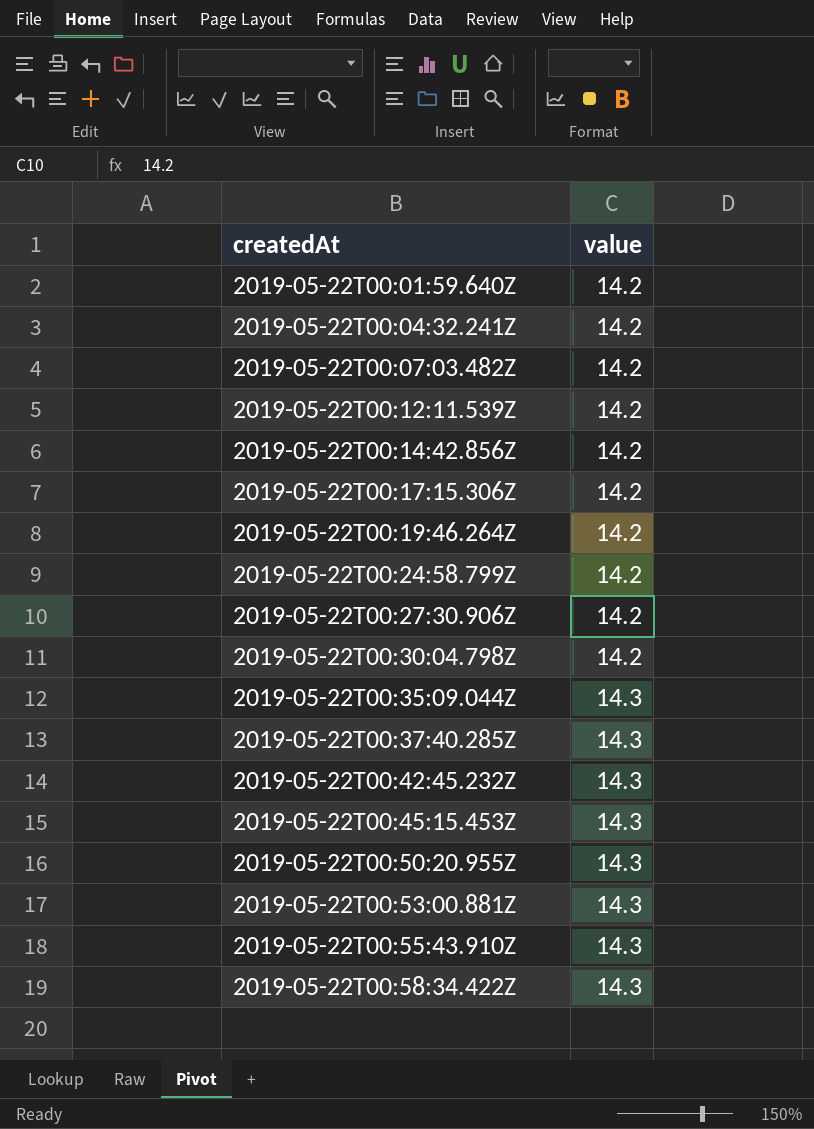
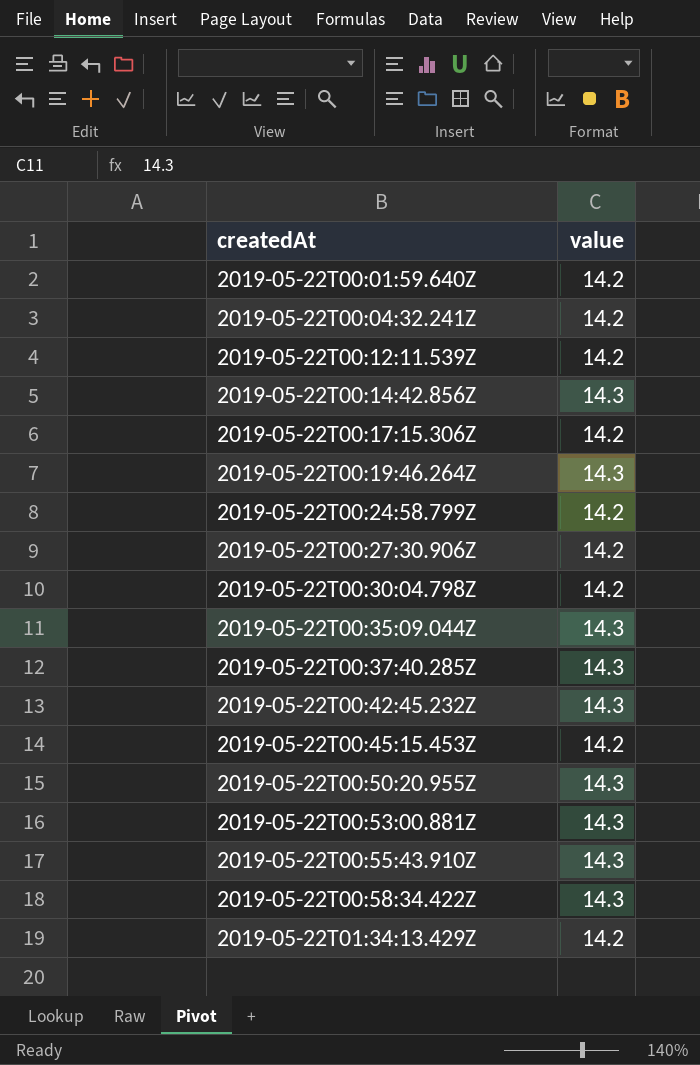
row 2019-05-22T00:07:03.482Z: 14.2 -> none
2019-05-22T00:14:42.856Z | value: 14.2 -> 14.3
2019-05-22T00:19:46.264Z | value: 14.2 -> 14.3
2019-05-22T00:45:15.453Z | value: 14.3 -> 14.2
row 2019-05-22T01:34:13.429Z: none -> 14.2

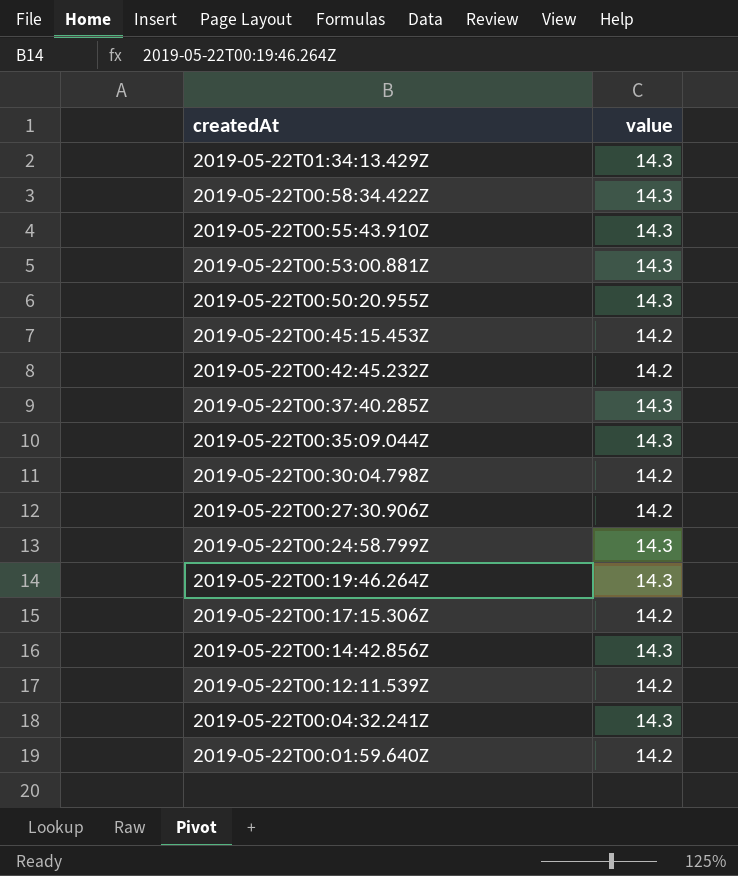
row order: createdAt ascending -> createdAt descending
2019-05-22T01:34:13.429Z | value: 14.2 -> 14.3
2019-05-22T00:42:45.232Z | value: 14.3 -> 14.2
2019-05-22T00:24:58.799Z | value: 14.2 -> 14.3
2019-05-22T00:04:32.241Z | value: 14.2 -> 14.3

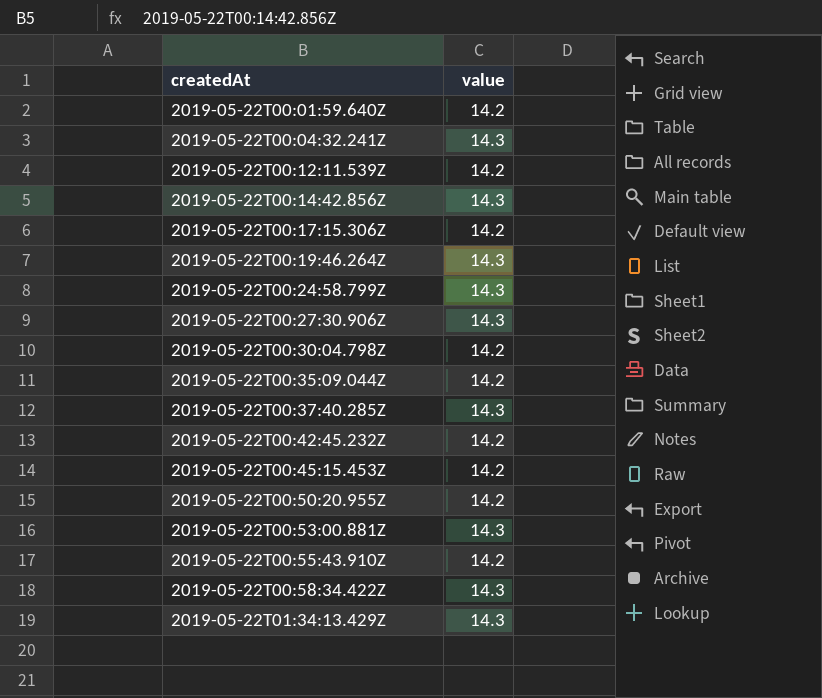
row order: createdAt descending -> createdAt ascending
2019-05-22T00:27:30.906Z | value: 14.2 -> 14.3
2019-05-22T00:35:09.044Z | value: 14.3 -> 14.2
2019-05-22T00:50:20.955Z | value: 14.3 -> 14.2
2019-05-22T00:55:43.910Z | value: 14.3 -> 14.2

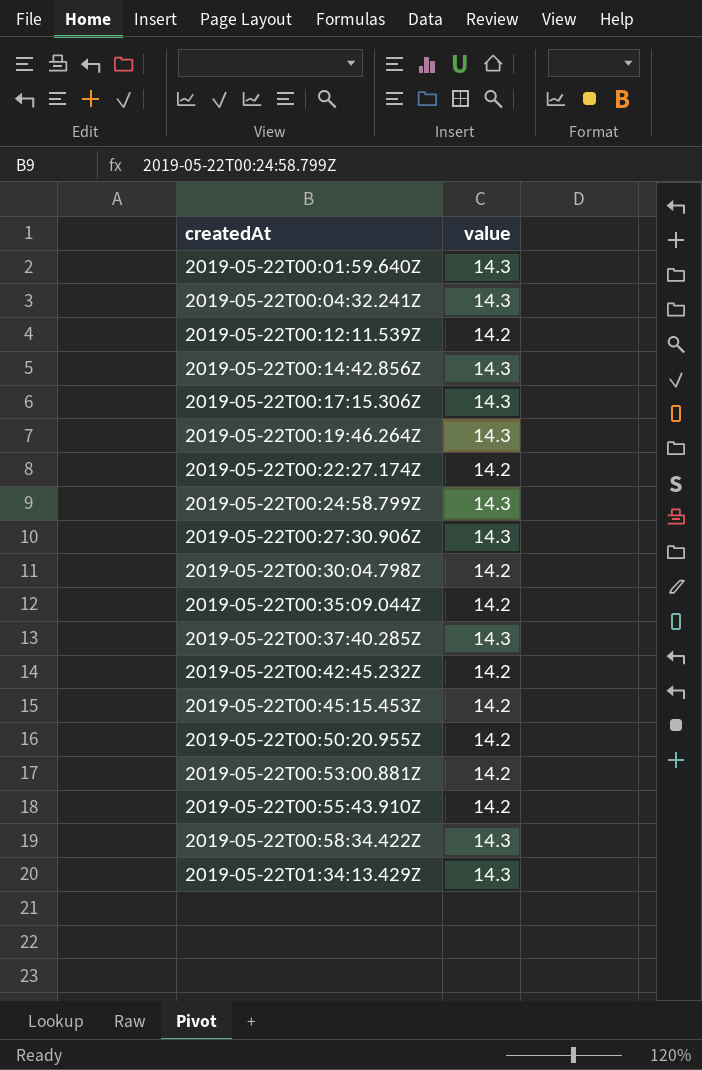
2019-05-22T00:01:59.640Z | value: 14.2 -> 14.3
2019-05-22T00:17:15.306Z | value: 14.2 -> 14.3
row 2019-05-22T00:22:27.174Z: none -> 14.2
2019-05-22T00:53:00.881Z | value: 14.3 -> 14.2

